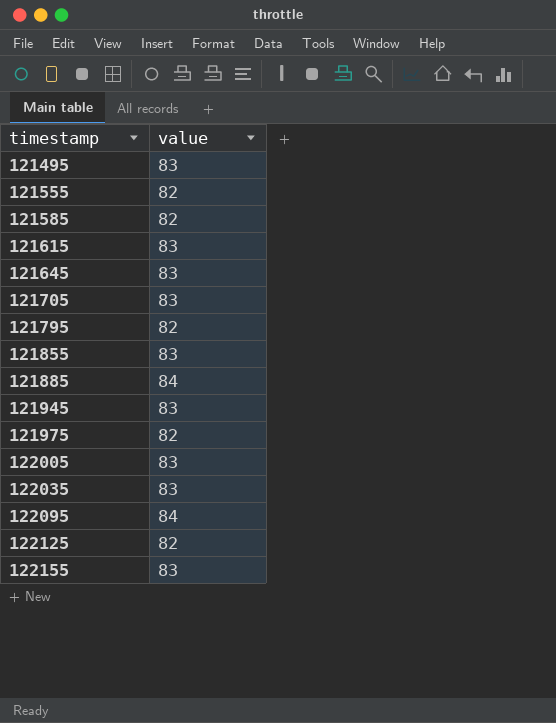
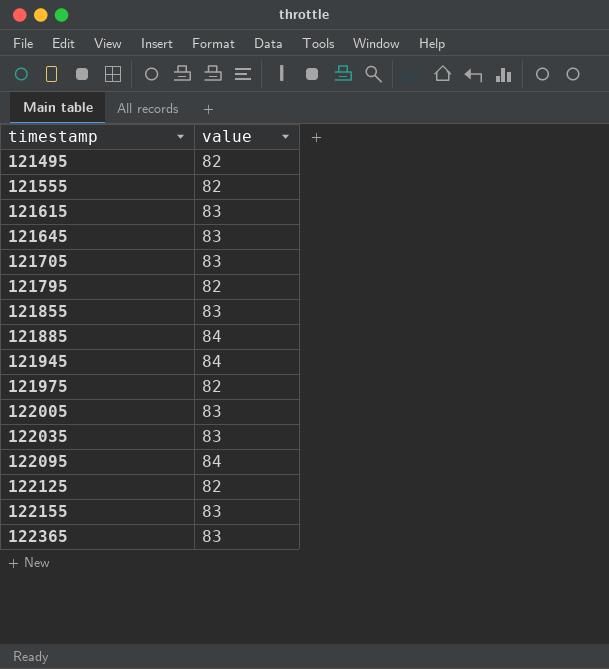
row 121585: 82 -> none
121495 | value: 83 -> 82
121945 | value: 83 -> 84
row 122365: none -> 83

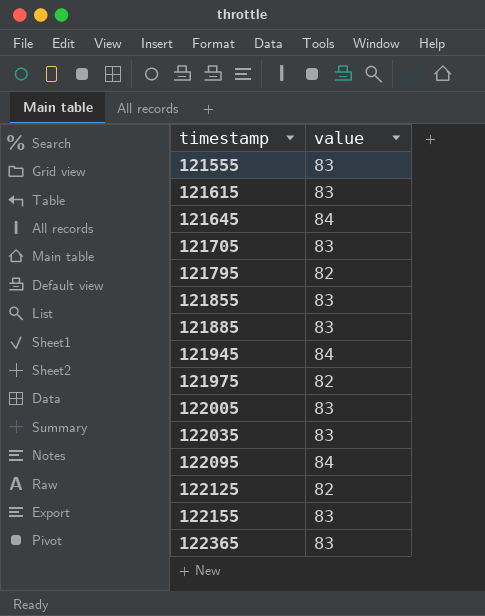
row 121495: 82 -> none
121555 | value: 82 -> 83
121645 | value: 83 -> 84
121885 | value: 84 -> 83

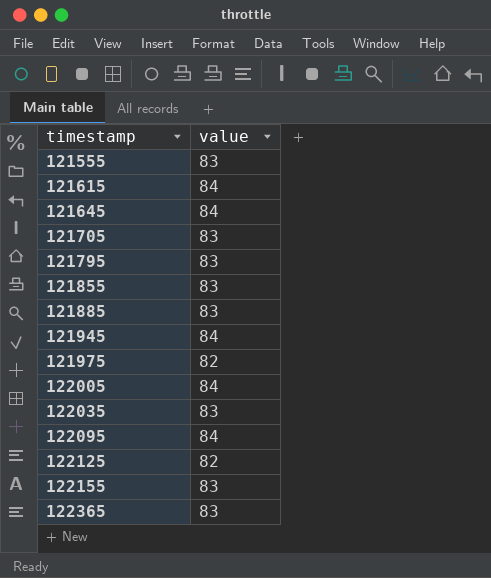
121615 | value: 83 -> 84
121795 | value: 82 -> 83
122005 | value: 83 -> 84

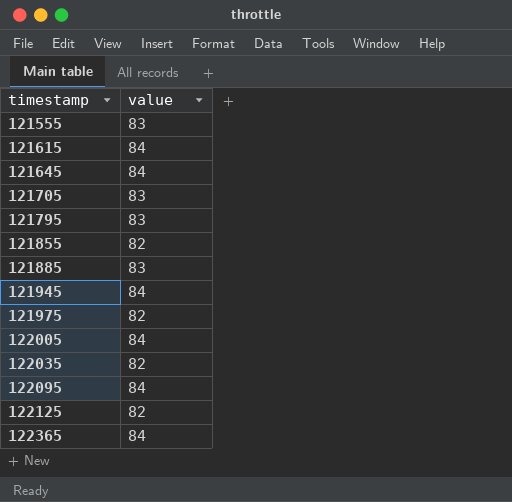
row 122155: 83 -> none
121855 | value: 83 -> 82
122035 | value: 83 -> 82
122365 | value: 83 -> 84

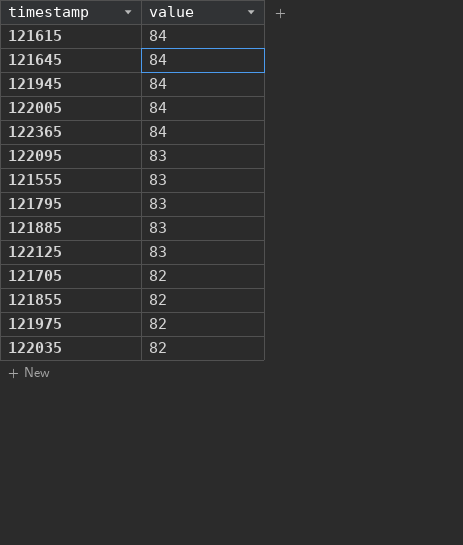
row order: timestamp ascending -> value descending
122095 | value: 84 -> 83
122125 | value: 82 -> 83
121705 | value: 83 -> 82

